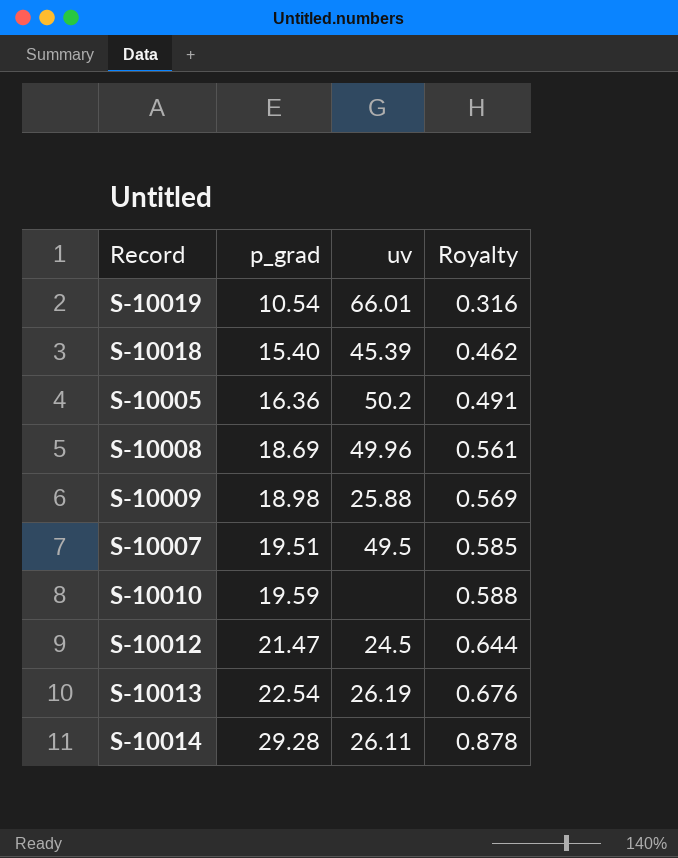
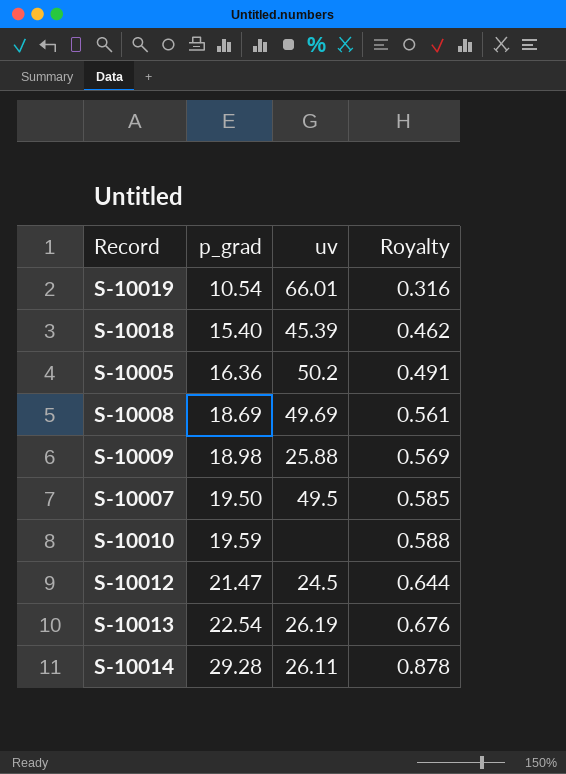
S-10008 | uv: 49.96 -> 49.69
S-10007 | p_grad: 19.51 -> 19.50

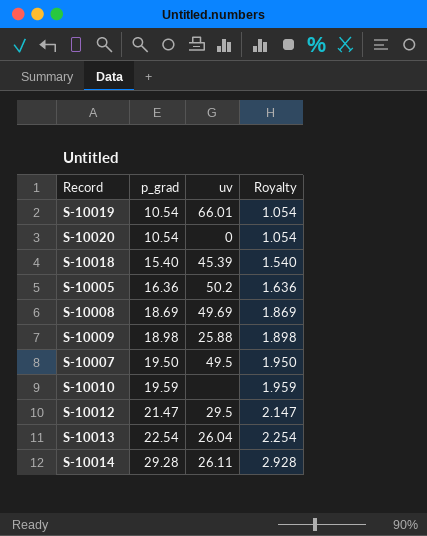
column Royalty | formula: [p_grad] * 0.03 -> [p_grad] * 0.1
row S-10020: none -> 10.54 | 0 | 1.054
S-10012 | uv: 24.5 -> 29.5
S-10013 | uv: 26.19 -> 26.04

